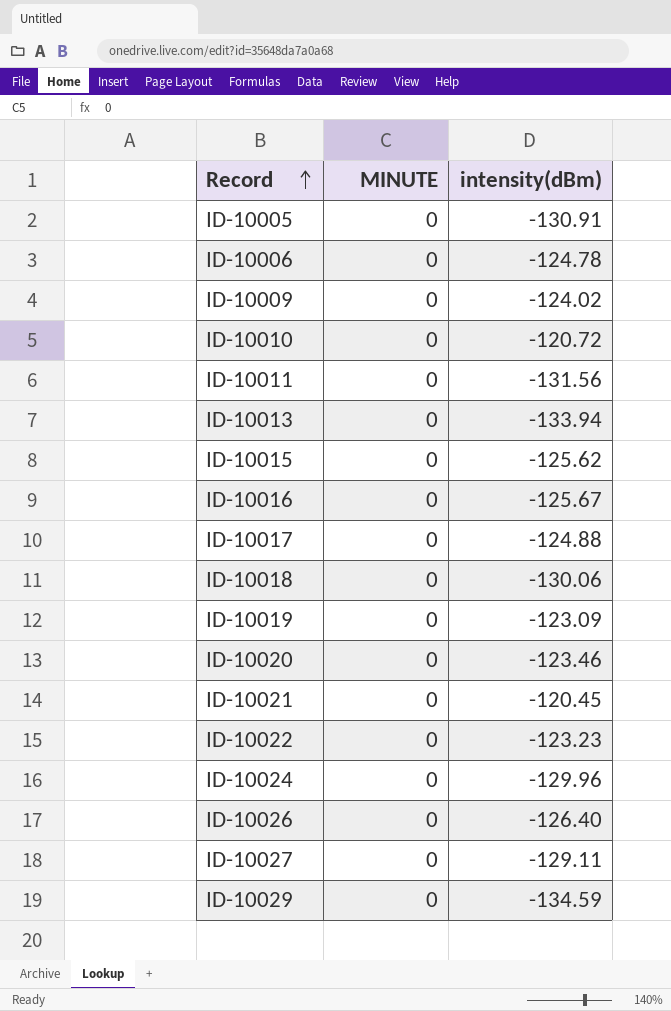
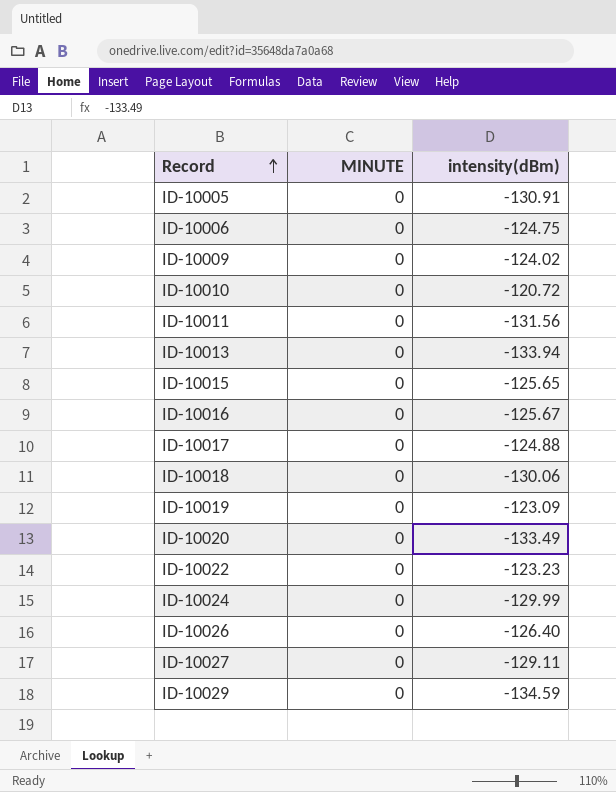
row ID-10021: 0 | -120.45 -> none
ID-10006 | intensity(dBm): -124.78 -> -124.75
ID-10015 | intensity(dBm): -125.62 -> -125.65
ID-10020 | intensity(dBm): -123.46 -> -133.49
ID-10024 | intensity(dBm): -129.96 -> -129.99

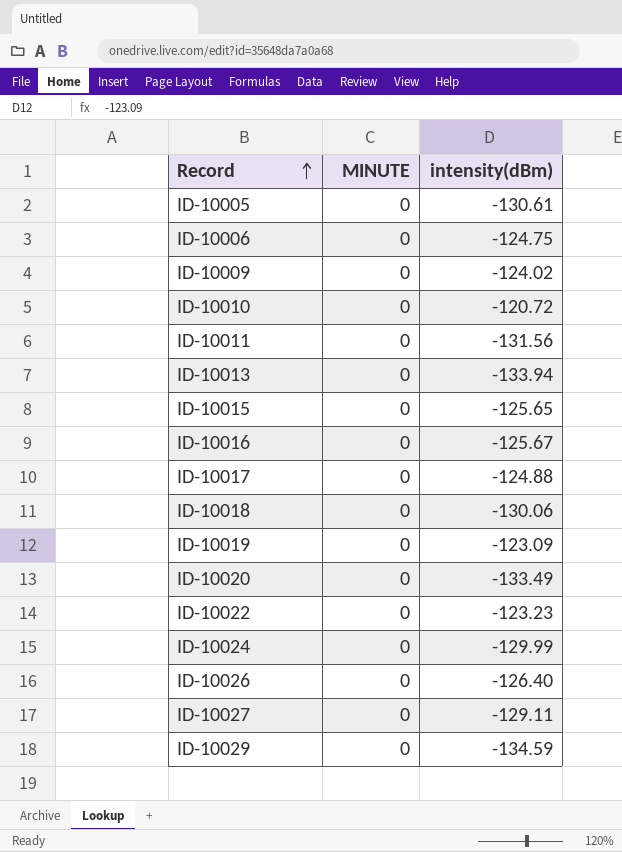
ID-10005 | intensity(dBm): -130.91 -> -130.61

